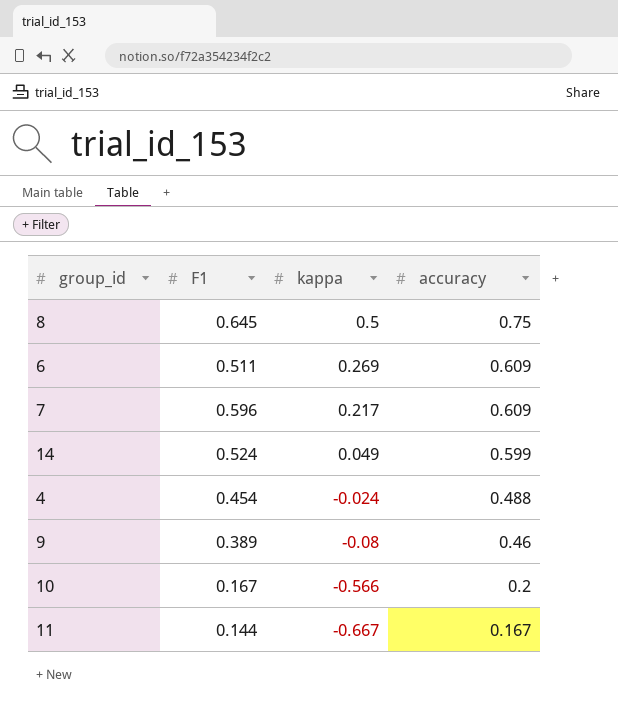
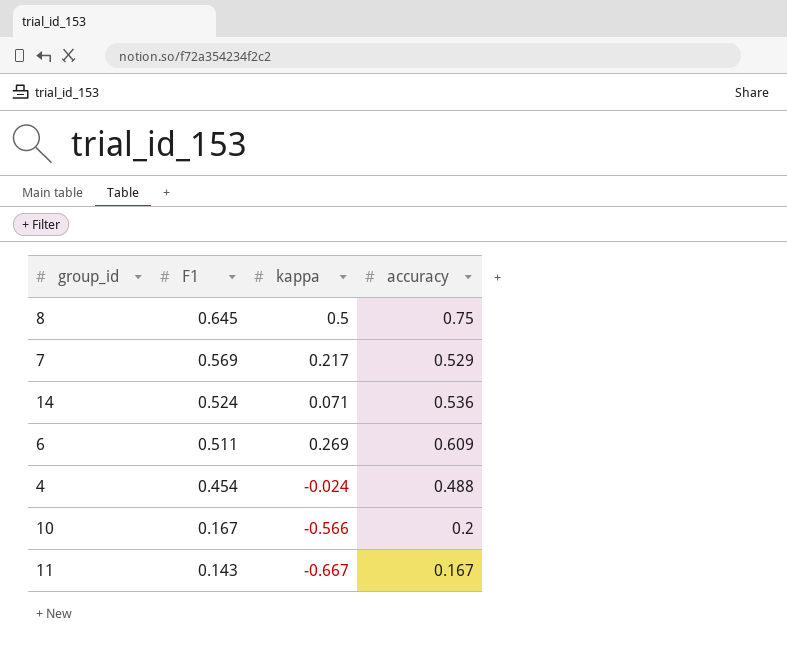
row order: kappa descending -> F1 descending
row 9: 0.389 | -0.08 | 0.46 -> none
7 | F1: 0.596 -> 0.569
7 | accuracy: 0.609 -> 0.529
14 | kappa: 0.049 -> 0.071
14 | accuracy: 0.599 -> 0.536
11 | F1: 0.144 -> 0.143

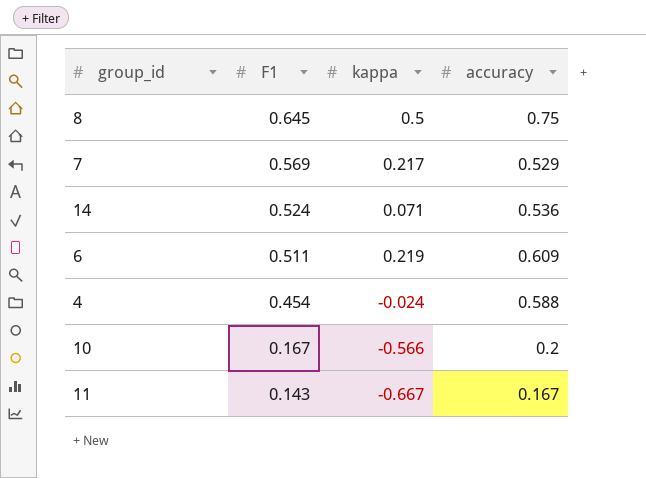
6 | kappa: 0.269 -> 0.219
4 | accuracy: 0.488 -> 0.588

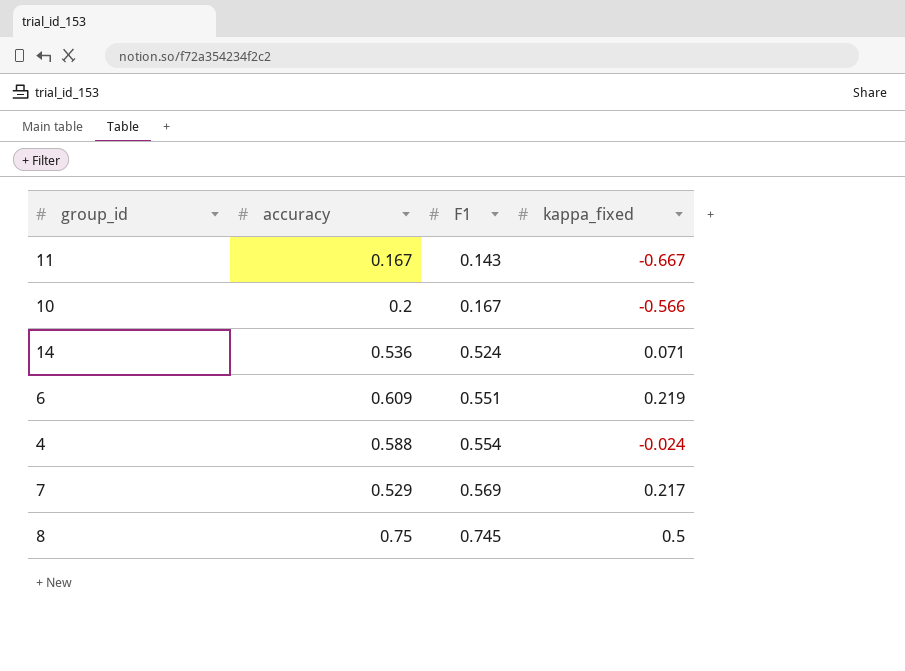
row order: F1 descending -> F1 ascending
column accuracy | position: 4 -> 2
column name: kappa -> kappa_fixed
6 | F1: 0.511 -> 0.551
4 | F1: 0.454 -> 0.554
8 | F1: 0.645 -> 0.745

